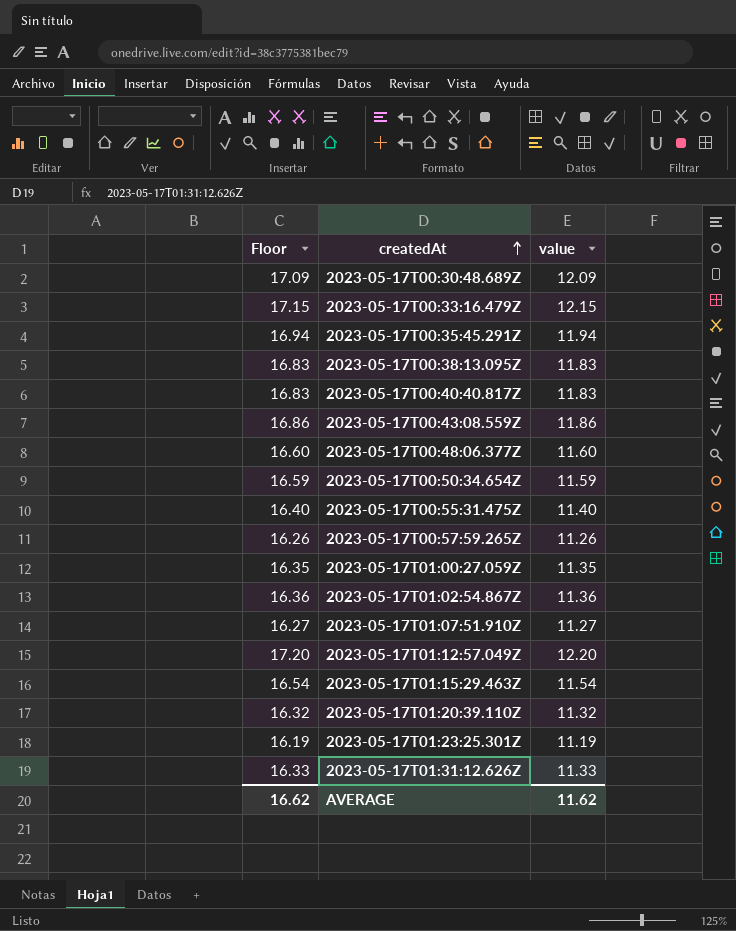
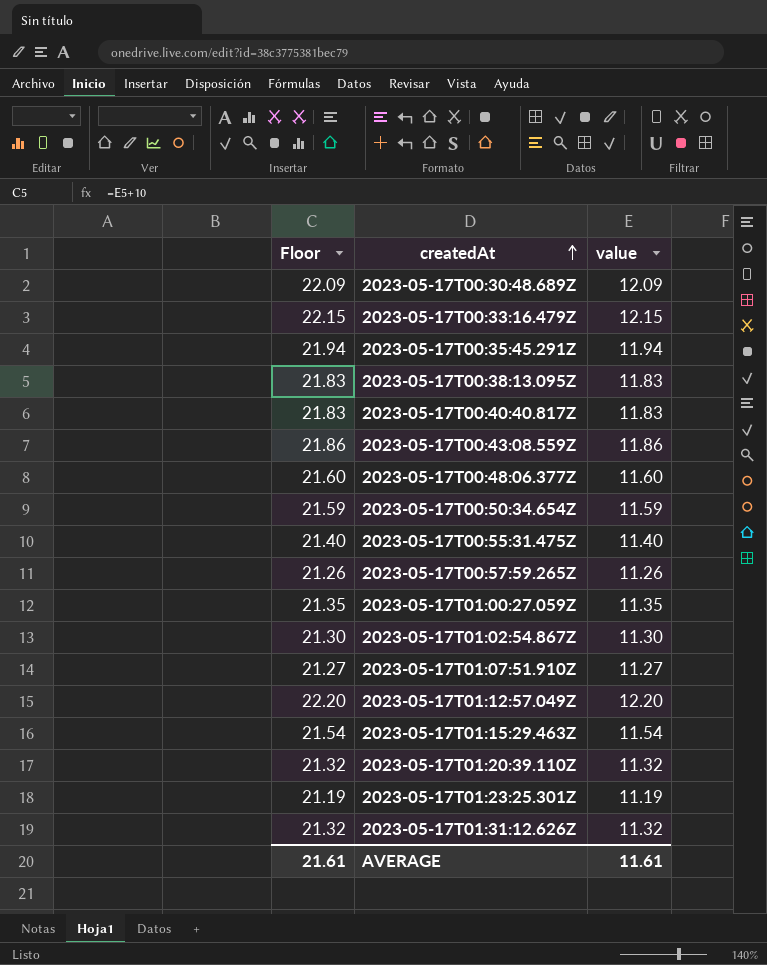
column Floor | formula: [value] + 5 -> [value] + 10
2023-05-17T01:02:54.867Z | value: 11.36 -> 11.30
2023-05-17T01:31:12.626Z | value: 11.33 -> 11.32
AVERAGE | Floor: 16.62 -> 21.61
AVERAGE | value: 11.62 -> 11.61

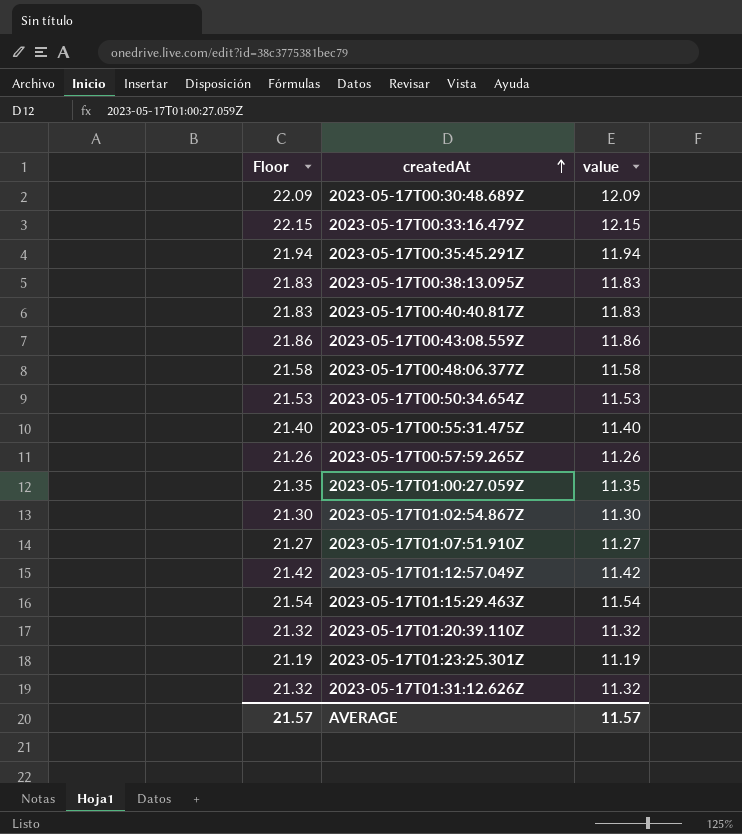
2023-05-17T00:48:06.377Z | Floor: 21.60 -> 21.58
2023-05-17T00:48:06.377Z | value: 11.60 -> 11.58
2023-05-17T00:50:34.654Z | Floor: 21.59 -> 21.53
2023-05-17T00:50:34.654Z | value: 11.59 -> 11.53
2023-05-17T01:12:57.049Z | Floor: 22.20 -> 21.42
2023-05-17T01:12:57.049Z | value: 12.20 -> 11.42
AVERAGE | Floor: 21.61 -> 21.57
AVERAGE | value: 11.61 -> 11.57

